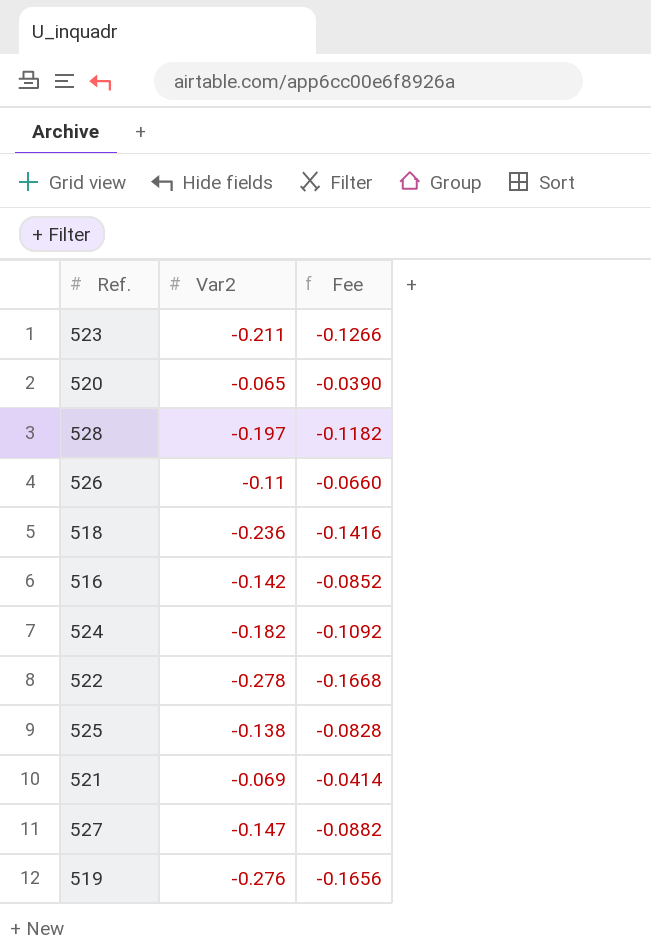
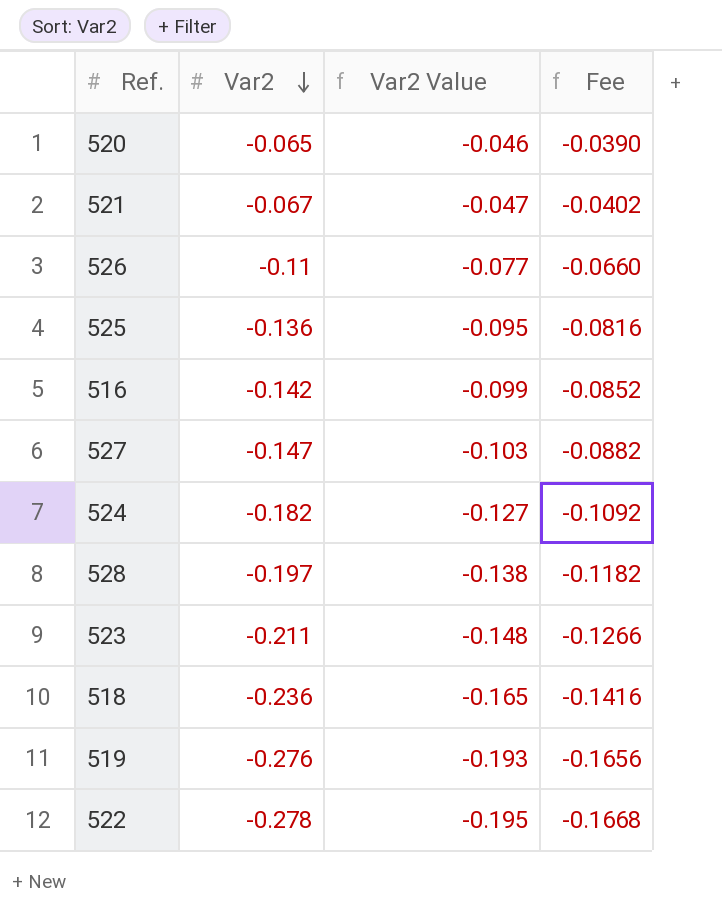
row order: none -> Var2 descending
column Var2 Value | formula: none -> [Var2] * 0.7
521 | Var2: -0.069 -> -0.067
521 | Fee: -0.0414 -> -0.0402
525 | Var2: -0.138 -> -0.136
525 | Fee: -0.0828 -> -0.0816

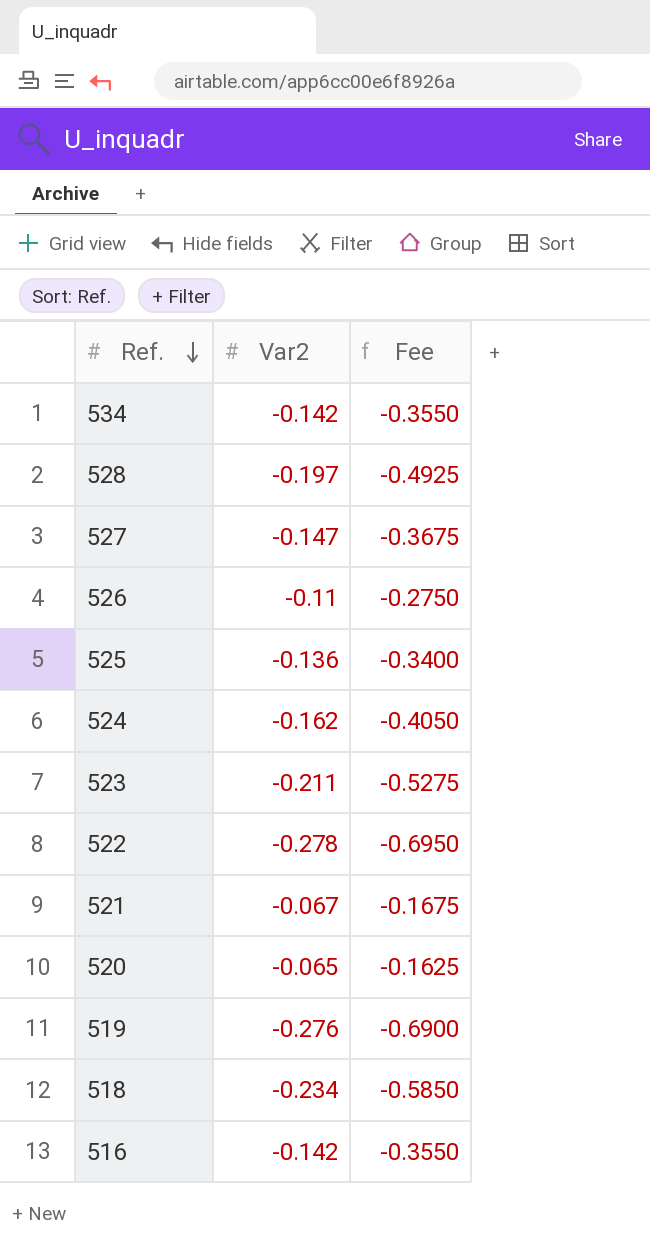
row order: Var2 descending -> Ref. descending
column Var2 Value | formula: [Var2] * 0.7 -> none
column Fee | formula: [Var2] * 0.6 -> [Var2] * 2.5
row 534: none -> -0.142 | -0.3550
524 | Var2: -0.182 -> -0.162
518 | Var2: -0.236 -> -0.234

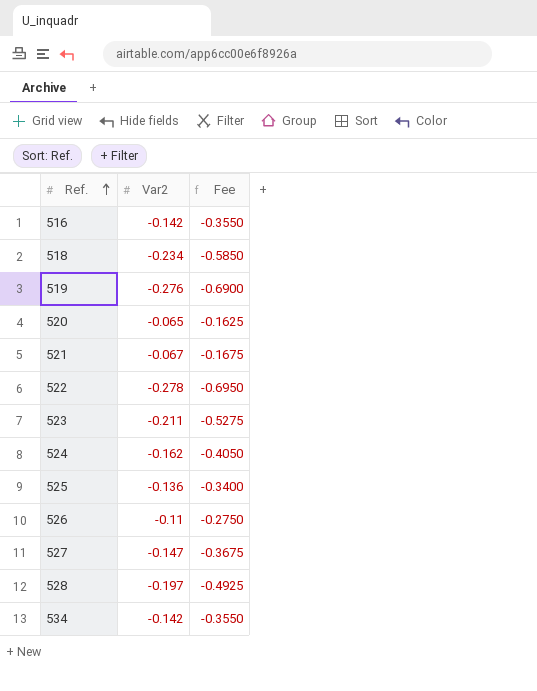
row order: Ref. descending -> Ref. ascending

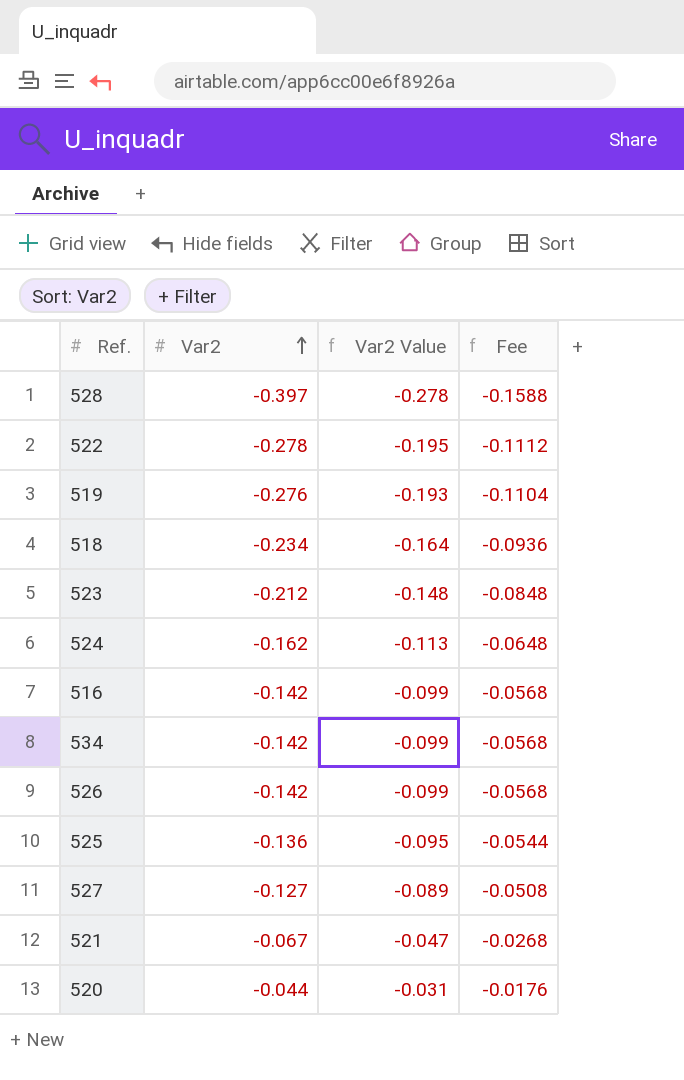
row order: Ref. ascending -> Var2 ascending
column Var2 Value | formula: none -> [Var2] * 0.7
column Fee | formula: [Var2] * 2.5 -> [Var2] * 0.4
528 | Var2: -0.197 -> -0.397
523 | Var2: -0.211 -> -0.212
526 | Var2: -0.11 -> -0.142
527 | Var2: -0.147 -> -0.127
520 | Var2: -0.065 -> -0.044

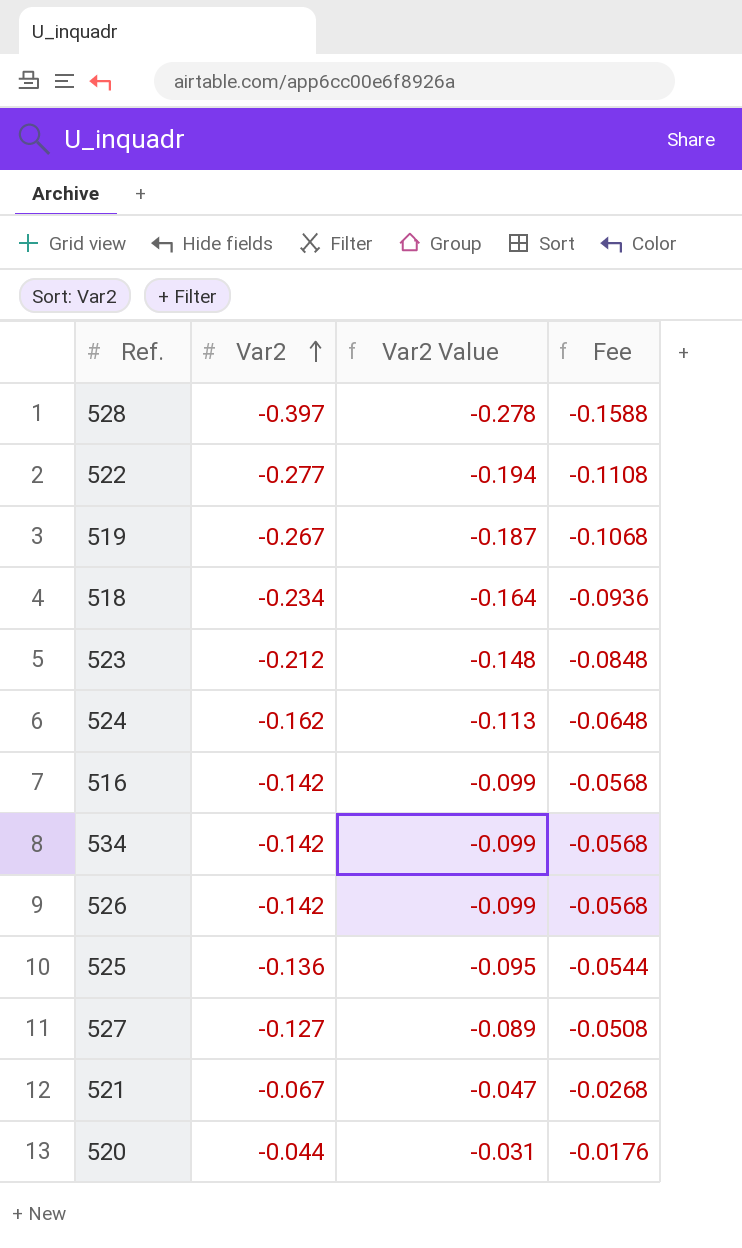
522 | Var2: -0.278 -> -0.277
522 | Var2 Value: -0.195 -> -0.194
522 | Fee: -0.1112 -> -0.1108
519 | Var2: -0.276 -> -0.267
519 | Var2 Value: -0.193 -> -0.187
519 | Fee: -0.1104 -> -0.1068

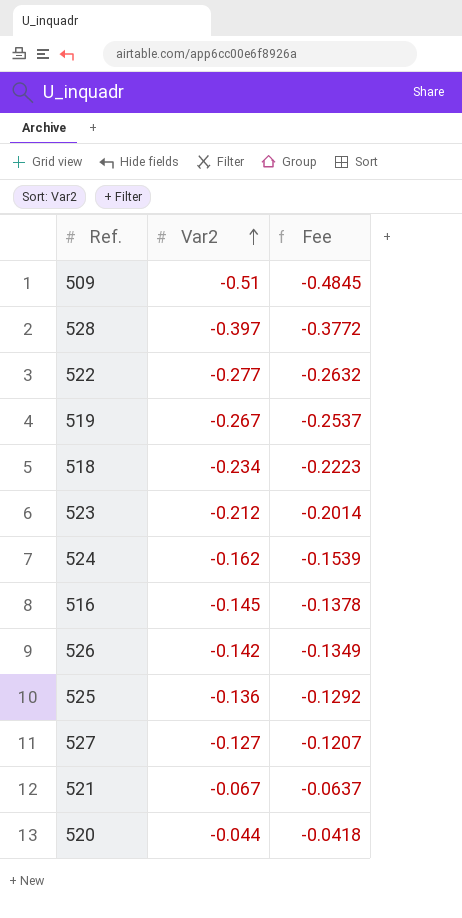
column Var2 Value | formula: [Var2] * 0.7 -> none
column Fee | formula: [Var2] * 0.4 -> [Var2] * 0.95
row 534: -0.142 | -0.099 | -0.0568 -> none
row 509: none -> -0.51 | -0.4845
516 | Var2: -0.142 -> -0.145

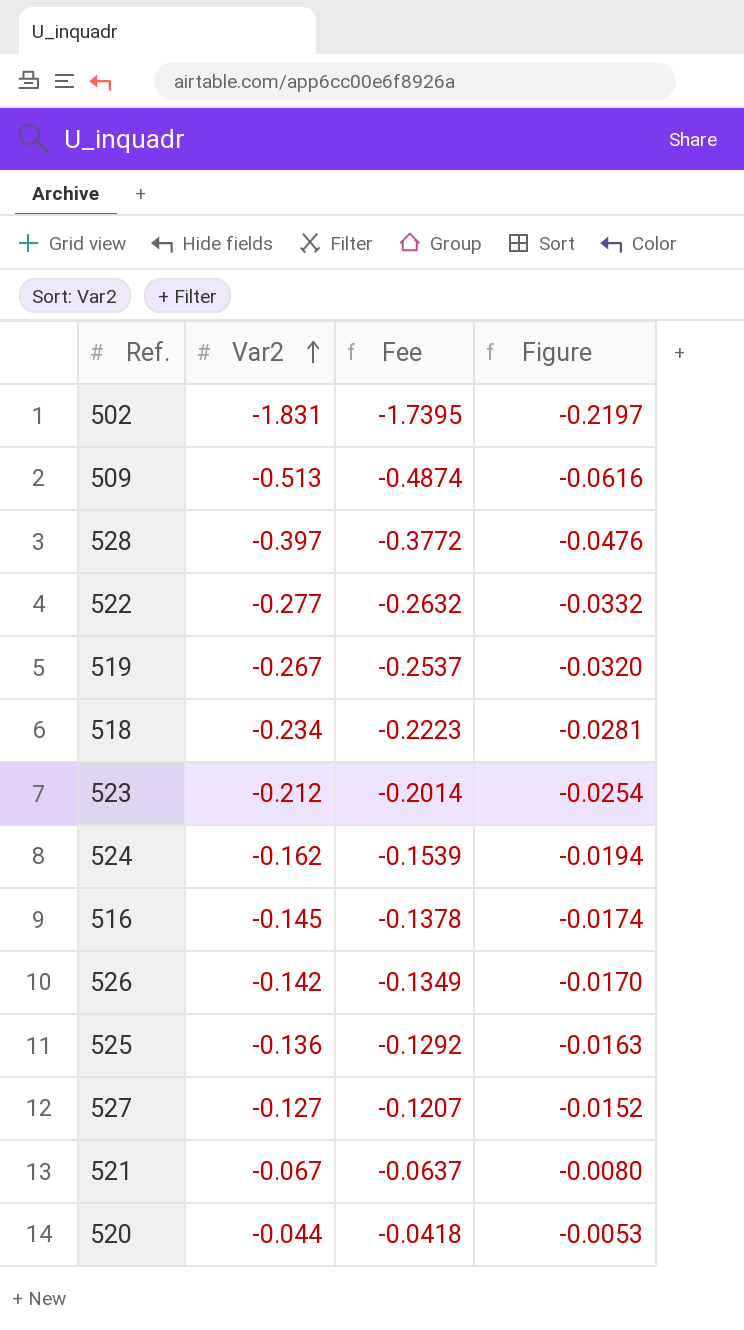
column Figure | formula: none -> [Var2] * 0.12
row 502: none -> -1.831 | -1.7395 | -0.2197
509 | Var2: -0.51 -> -0.513
509 | Fee: -0.4845 -> -0.4874

